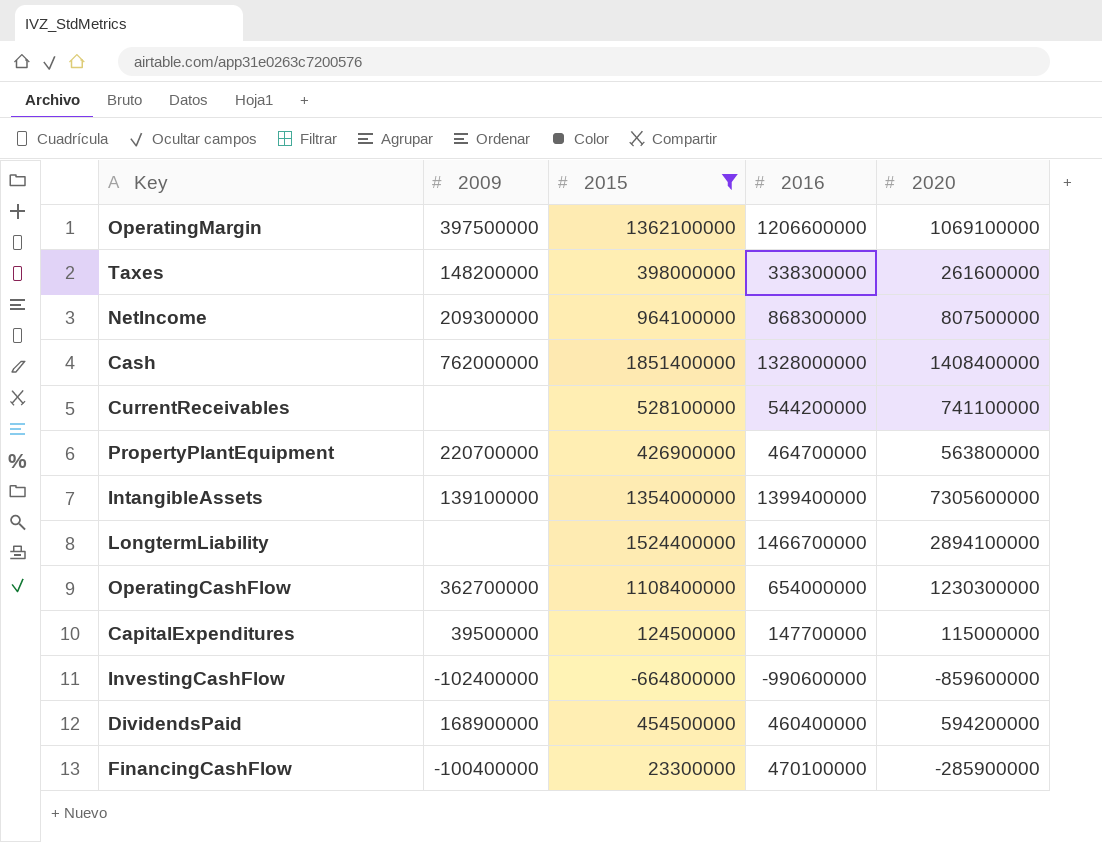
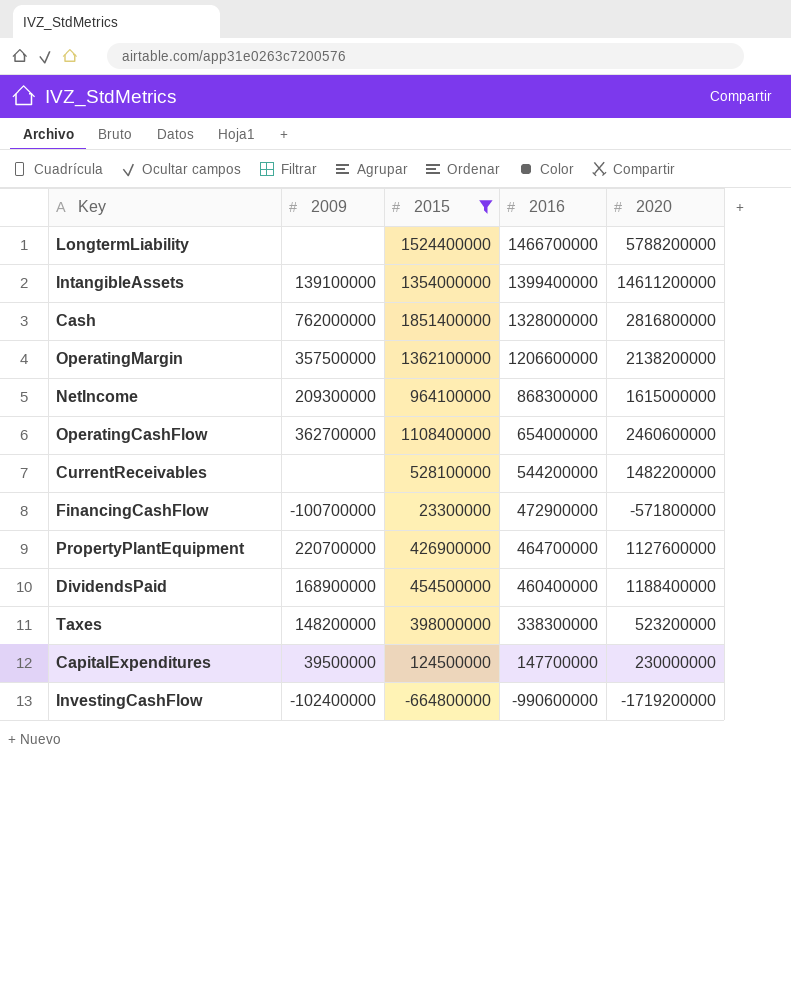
row order: none -> 2016 descending
LongtermLiability | 2020: 2894100000 -> 5788200000
IntangibleAssets | 2020: 7305600000 -> 14611200000
Cash | 2020: 1408400000 -> 2816800000
OperatingMargin | 2009: 397500000 -> 357500000
OperatingMargin | 2020: 1069100000 -> 2138200000
NetIncome | 2020: 807500000 -> 1615000000
OperatingCashFlow | 2020: 1230300000 -> 2460600000
CurrentReceivables | 2020: 741100000 -> 1482200000
FinancingCashFlow | 2009: -100400000 -> -100700000
FinancingCashFlow | 2016: 470100000 -> 472900000
FinancingCashFlow | 2020: -285900000 -> -571800000
PropertyPlantEquipment | 2020: 563800000 -> 1127600000
DividendsPaid | 2020: 594200000 -> 1188400000
Taxes | 2020: 261600000 -> 523200000
CapitalExpenditures | 2020: 115000000 -> 230000000
InvestingCashFlow | 2020: -859600000 -> -1719200000

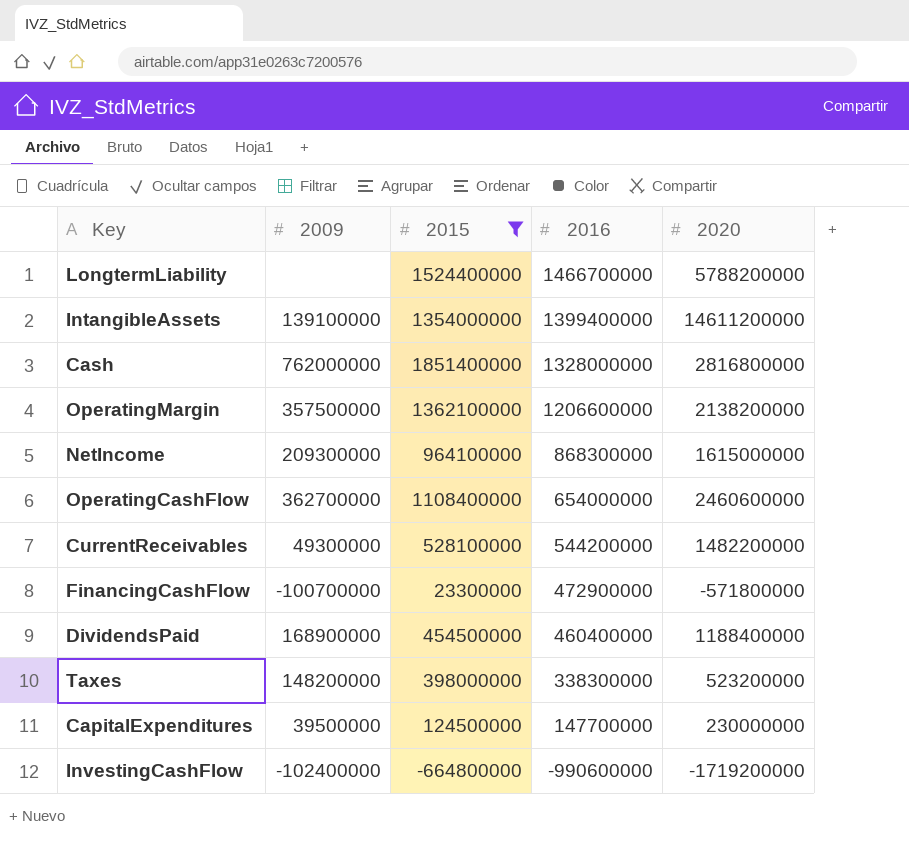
row PropertyPlantEquipment: 220700000 | 426900000 | 464700000 | 1127600000 -> none
CurrentReceivables | 2009: none -> 49300000

